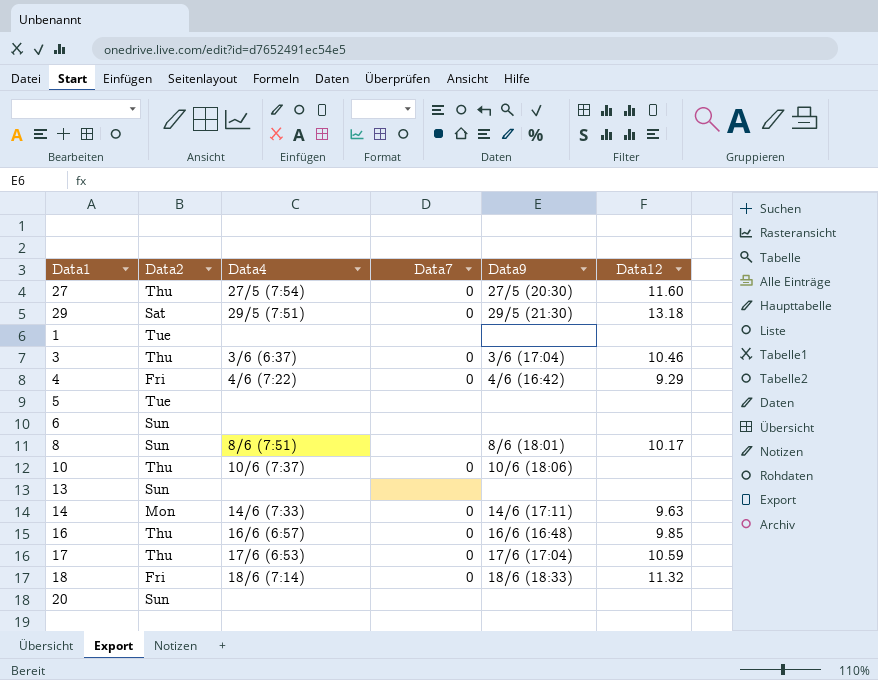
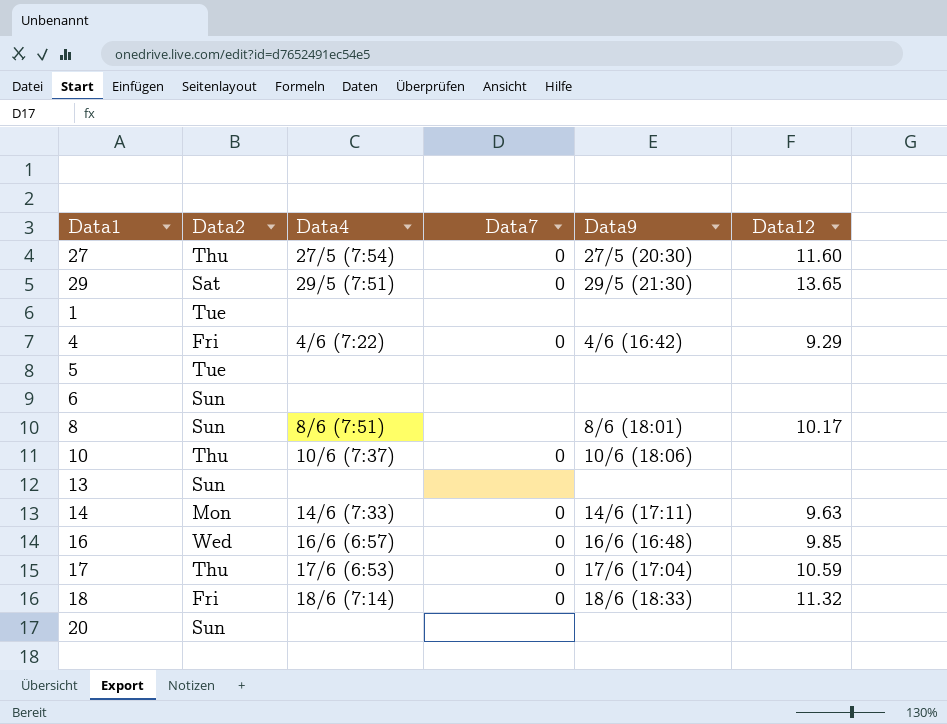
row 3: Thu | 3/6 (6:37) | 0 | 3/6 (17:04) | 10.46 -> none
29 | Data12: 13.18 -> 13.65
16 | Data2: Thu -> Wed

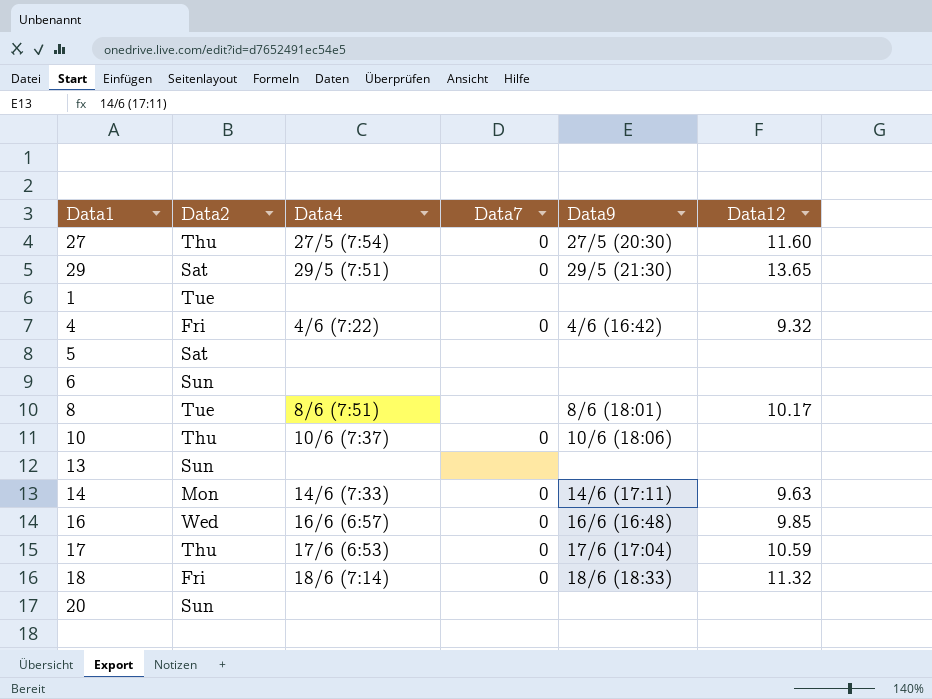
4 | Data12: 9.29 -> 9.32
5 | Data2: Tue -> Sat
8 | Data2: Sun -> Tue

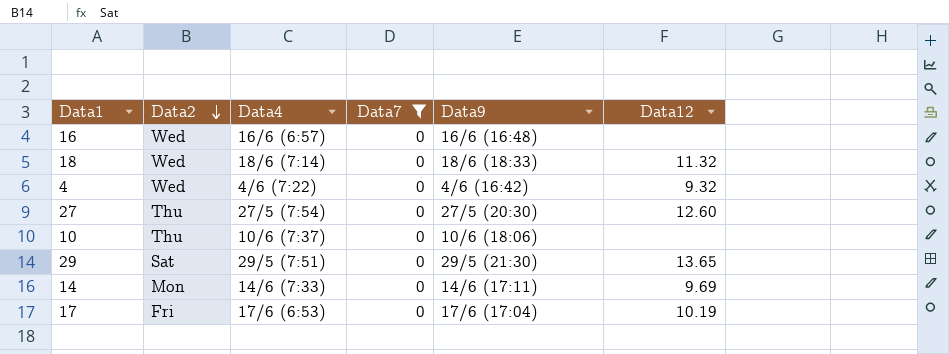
filter: none -> Data7 = 0
row order: none -> Data2 descending
16 | Data12: 9.85 -> none
18 | Data2: Fri -> Wed
4 | Data2: Fri -> Wed
27 | Data12: 11.60 -> 12.60
14 | Data12: 9.63 -> 9.69
17 | Data2: Thu -> Fri
17 | Data12: 10.59 -> 10.19

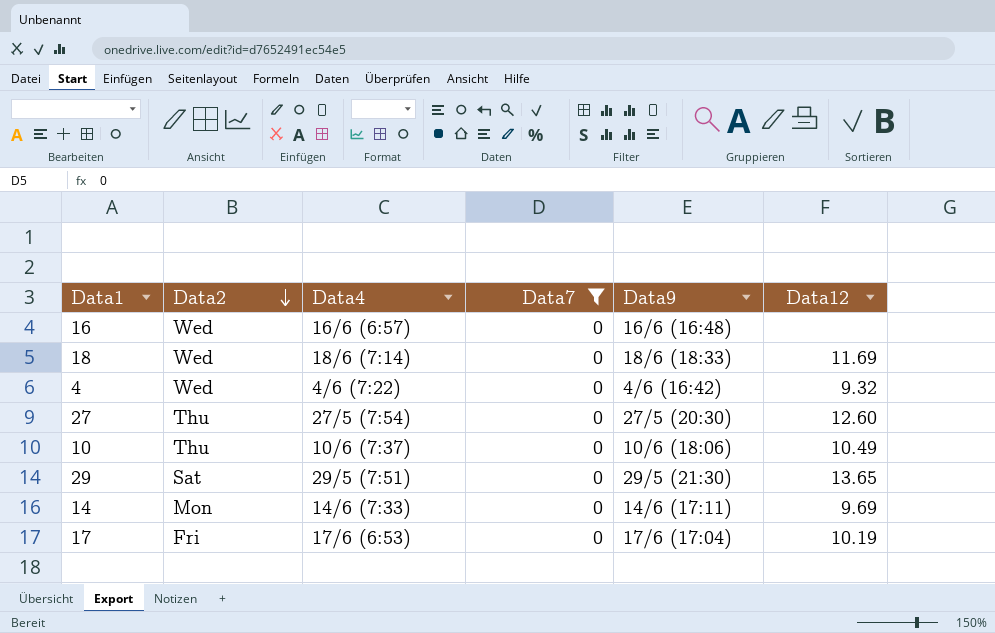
18 | Data12: 11.32 -> 11.69
10 | Data12: none -> 10.49

